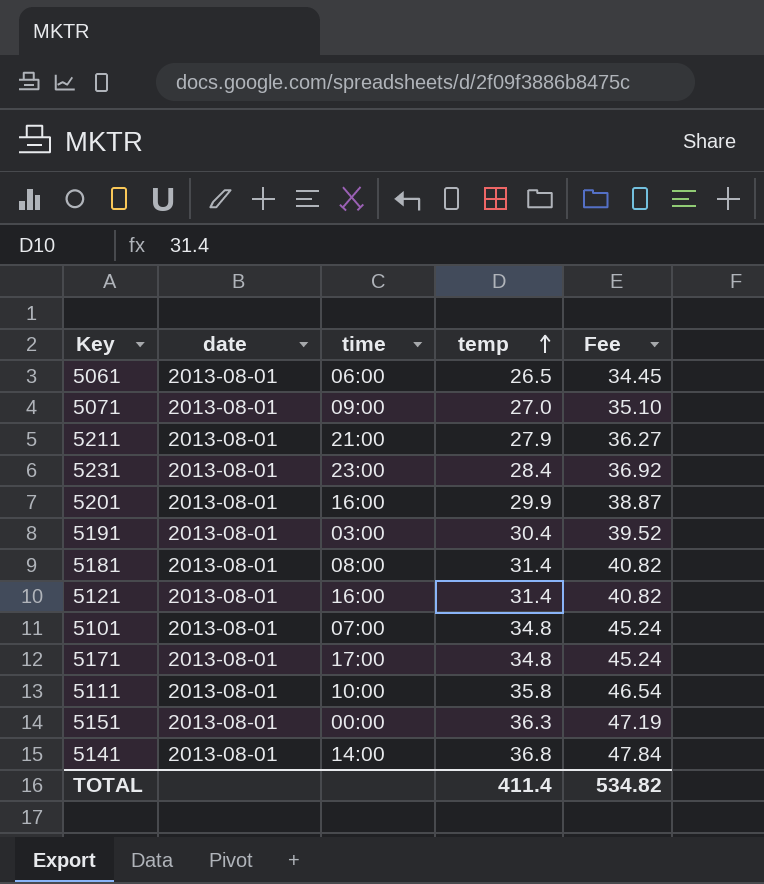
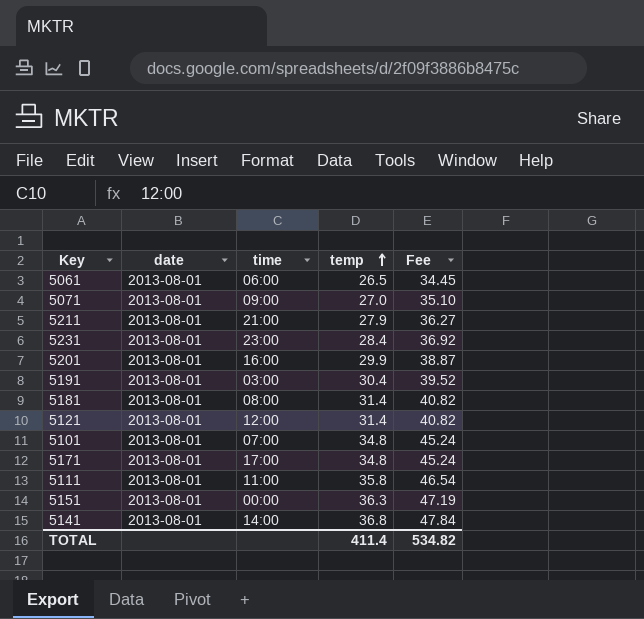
5121 | time: 16:00 -> 12:00
5111 | time: 10:00 -> 11:00

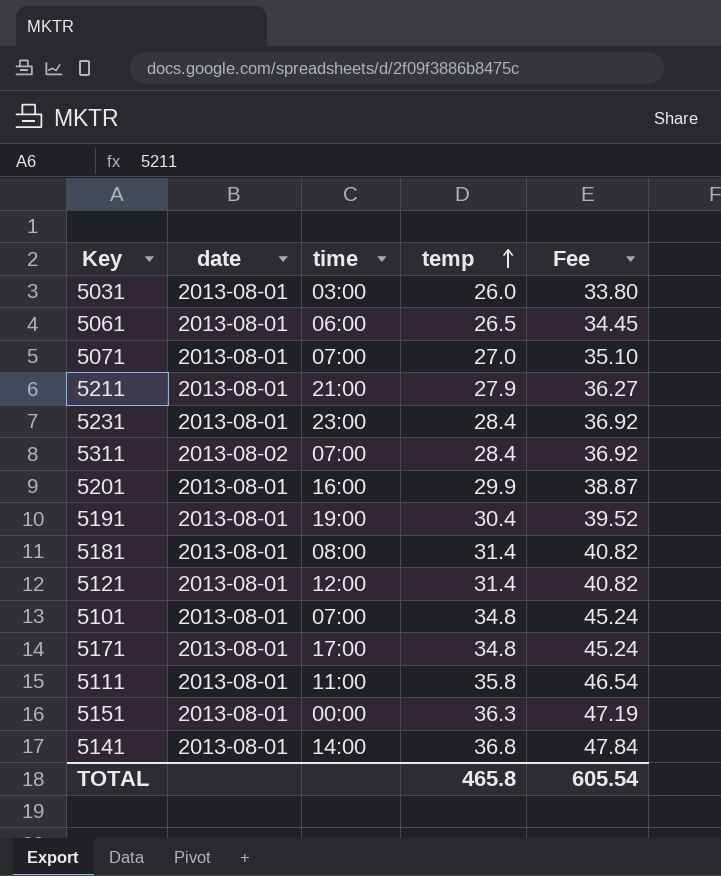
row 5031: none -> 2013-08-01 | 03:00 | 26.0 | 33.80
5071 | time: 09:00 -> 07:00
row 5311: none -> 2013-08-02 | 07:00 | 28.4 | 36.92
5191 | time: 03:00 -> 19:00
TOTAL | temp: 411.4 -> 465.8
TOTAL | Fee: 534.82 -> 605.54

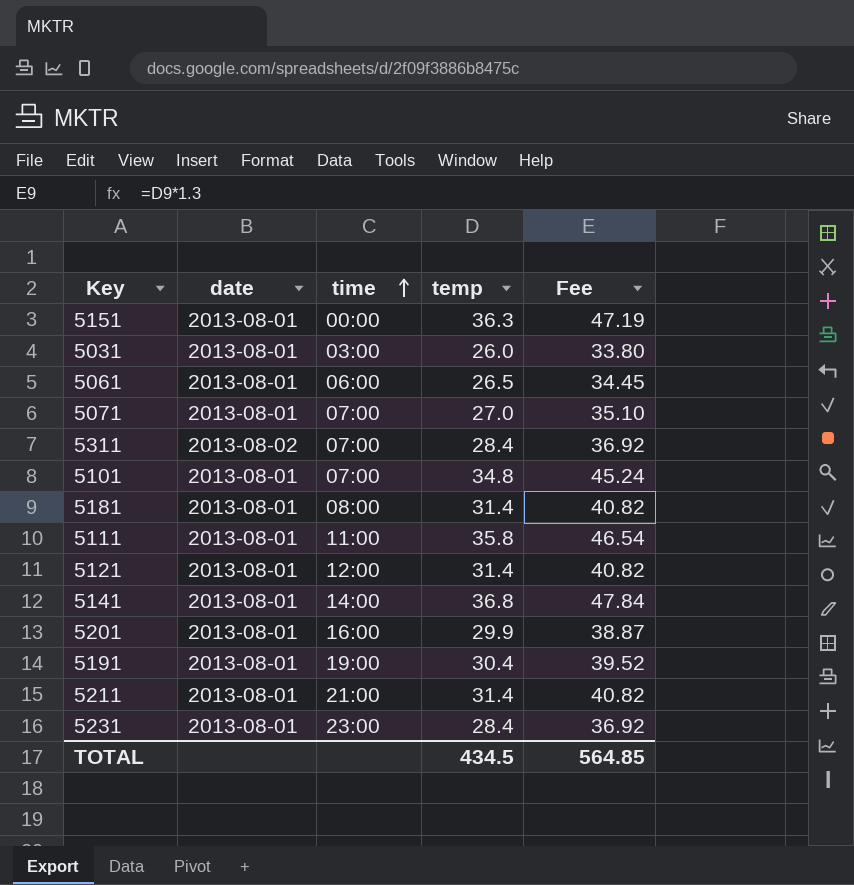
row order: temp ascending -> time ascending
row 5171: 2013-08-01 | 17:00 | 34.8 | 45.24 -> none
5211 | temp: 27.9 -> 31.4
5211 | Fee: 36.27 -> 40.82
TOTAL | temp: 465.8 -> 434.5
TOTAL | Fee: 605.54 -> 564.85

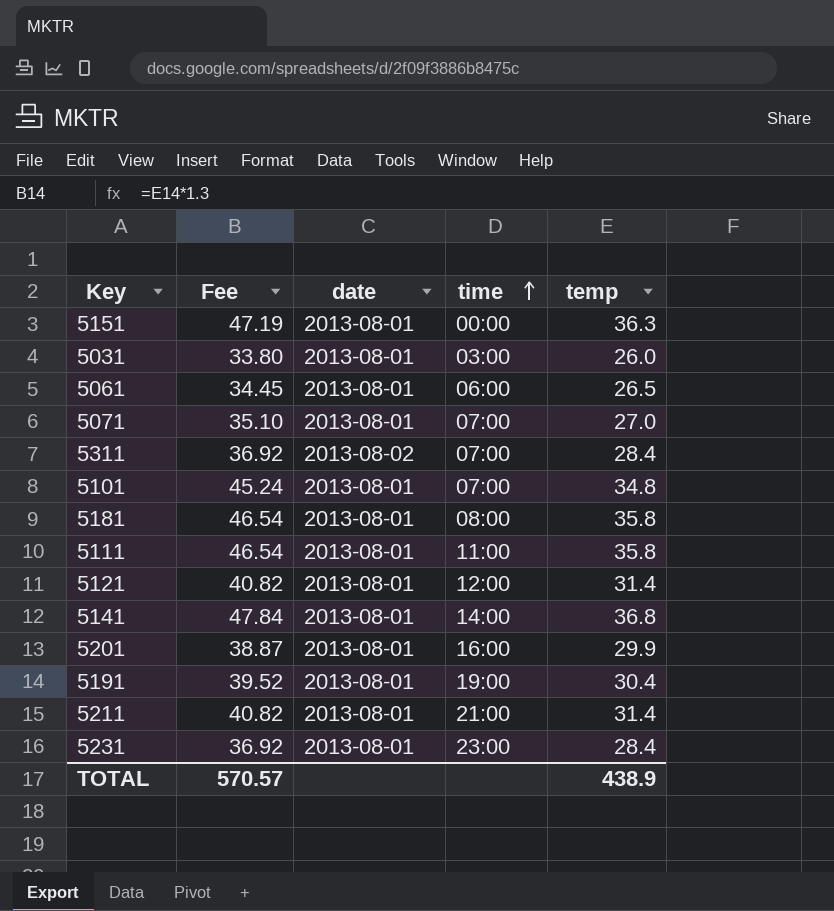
column Fee | position: 5 -> 2
5181 | Fee: 40.82 -> 46.54
5181 | temp: 31.4 -> 35.8
TOTAL | Fee: 564.85 -> 570.57
TOTAL | temp: 434.5 -> 438.9

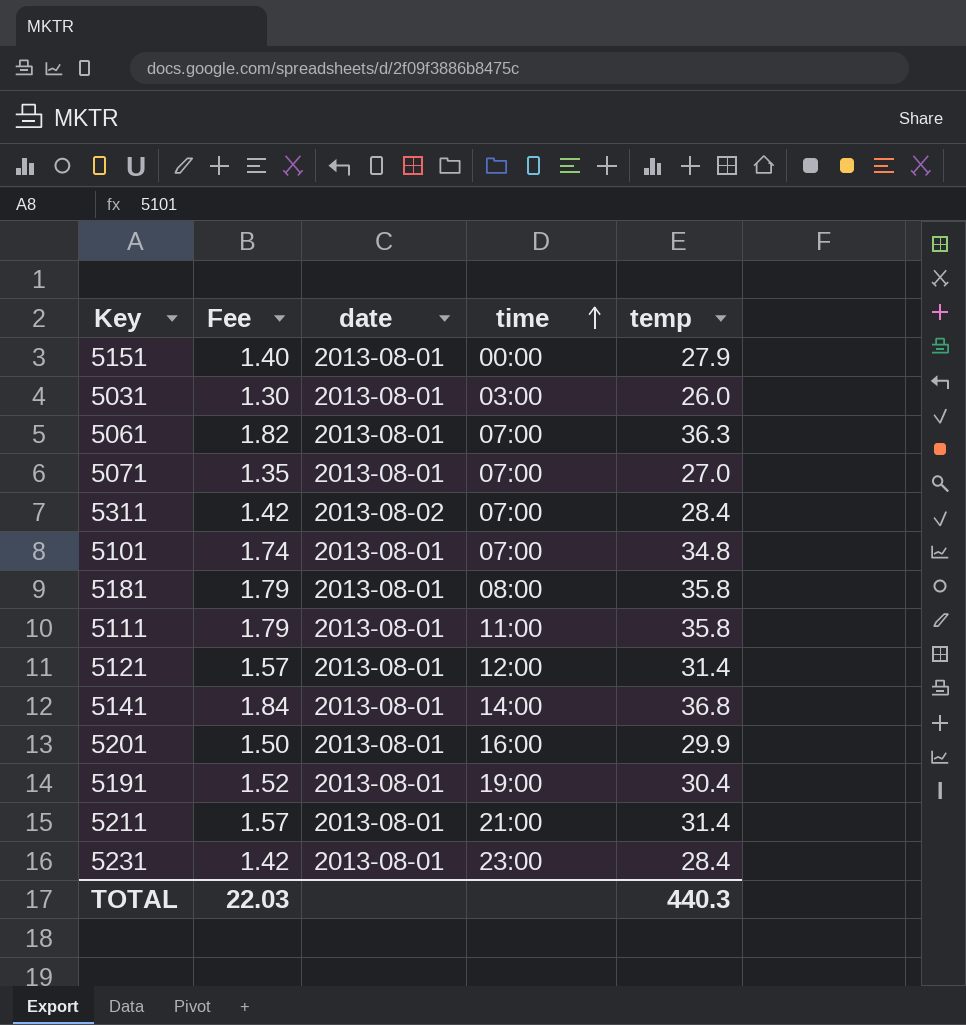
column Fee | formula: [temp] * 1.3 -> [temp] * 0.05
5151 | temp: 36.3 -> 27.9
5061 | time: 06:00 -> 07:00
5061 | temp: 26.5 -> 36.3
TOTAL | Fee: 570.57 -> 22.03
TOTAL | temp: 438.9 -> 440.3

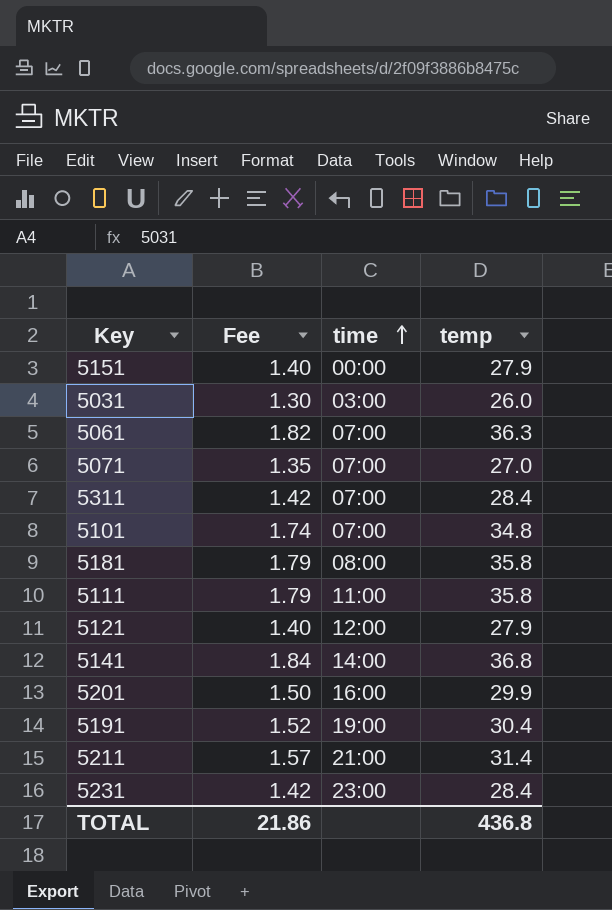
column date | position: 3 -> none
5121 | Fee: 1.57 -> 1.40
5121 | temp: 31.4 -> 27.9
TOTAL | Fee: 22.03 -> 21.86
TOTAL | temp: 440.3 -> 436.8

